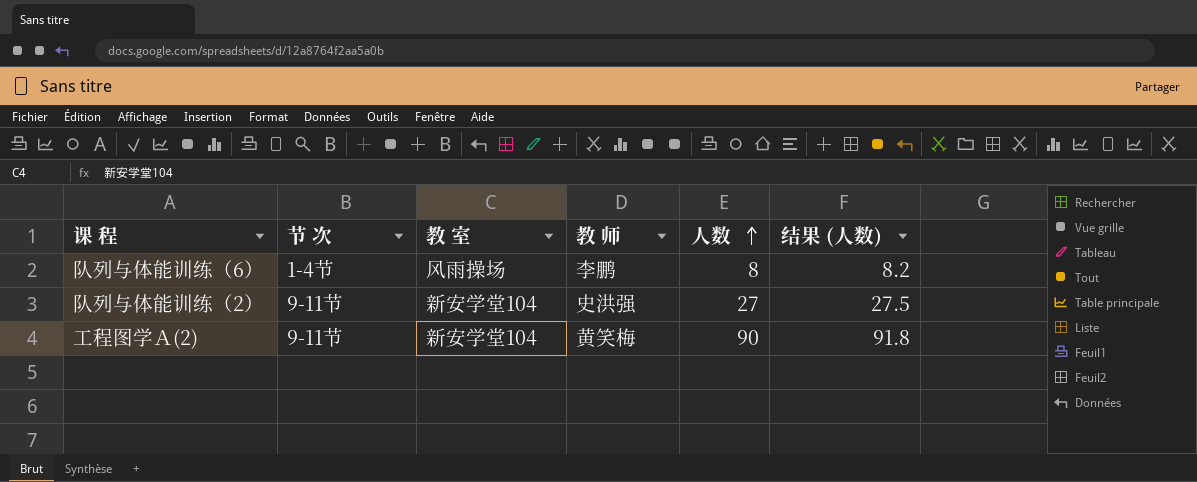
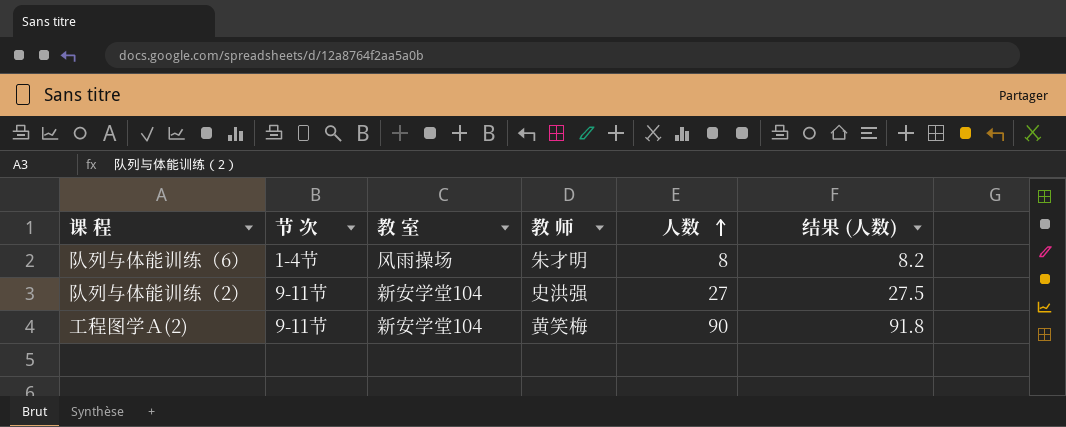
队列与体能训练（6） | 教 师: 李鹏 -> 朱才明

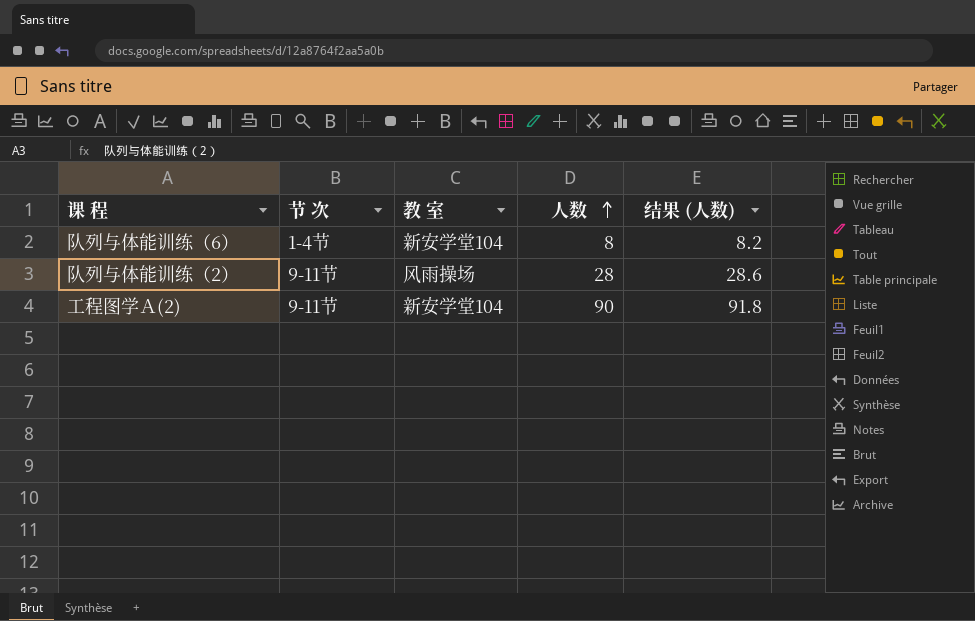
column 教 师 | position: 4 -> none
队列与体能训练（6） | 教 室: 风雨操场 -> 新安学堂104
队列与体能训练（2） | 教 室: 新安学堂104 -> 风雨操场
队列与体能训练（2） | 人数: 27 -> 28
队列与体能训练（2） | 结果 (人数): 27.5 -> 28.6

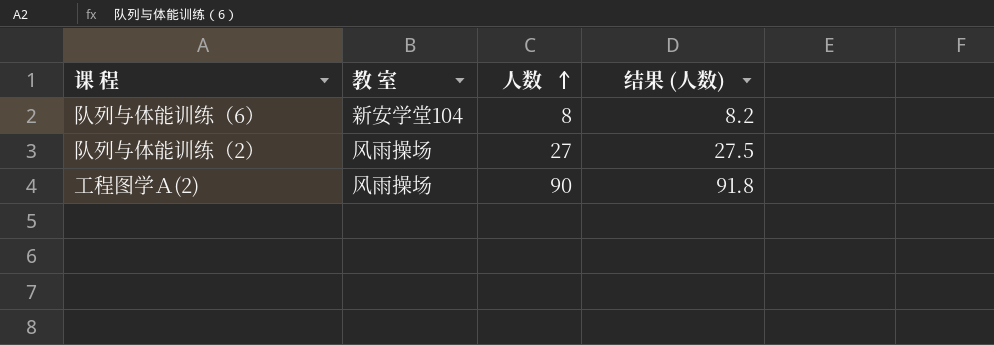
column 节 次 | position: 2 -> none
队列与体能训练（2） | 人数: 28 -> 27
队列与体能训练（2） | 结果 (人数): 28.6 -> 27.5
工程图学Ａ(2) | 教 室: 新安学堂104 -> 风雨操场

